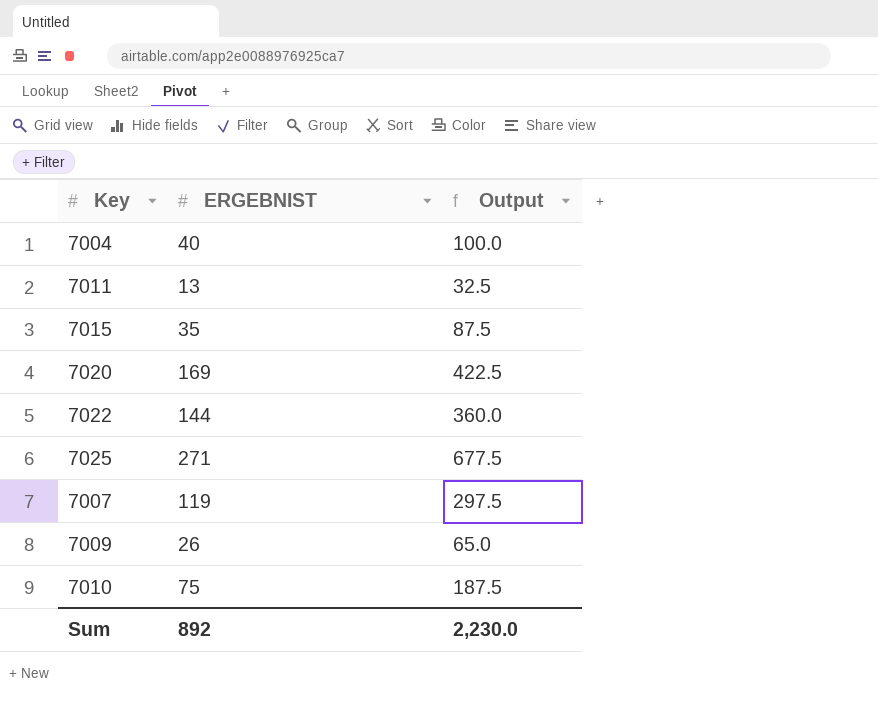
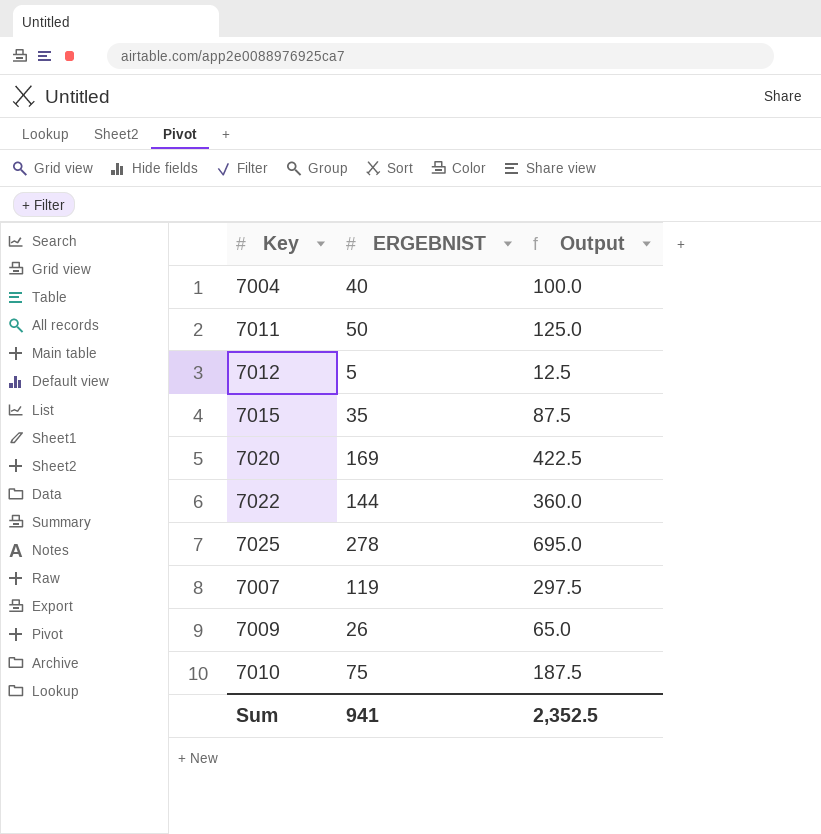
7011 | ERGEBNIST: 13 -> 50
7011 | Output: 32.5 -> 125.0
row 7012: none -> 5 | 12.5
7025 | ERGEBNIST: 271 -> 278
7025 | Output: 677.5 -> 695.0
Sum | ERGEBNIST: 892 -> 941
Sum | Output: 2,230.0 -> 2,352.5

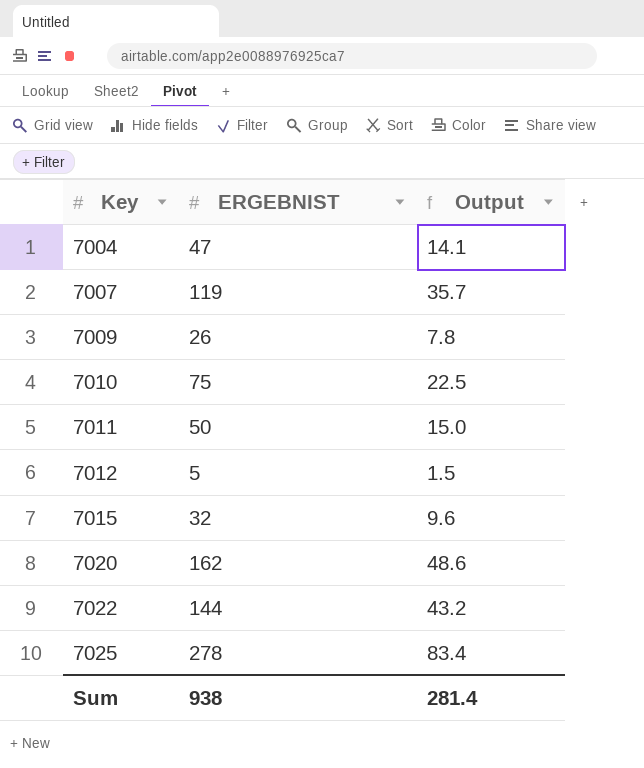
row order: none -> Key ascending
column Output | formula: [ERGEBNIST] * 2.5 -> [ERGEBNIST] * 0.3
7004 | ERGEBNIST: 40 -> 47
7015 | ERGEBNIST: 35 -> 32
7020 | ERGEBNIST: 169 -> 162
Sum | ERGEBNIST: 941 -> 938
Sum | Output: 2,352.5 -> 281.4

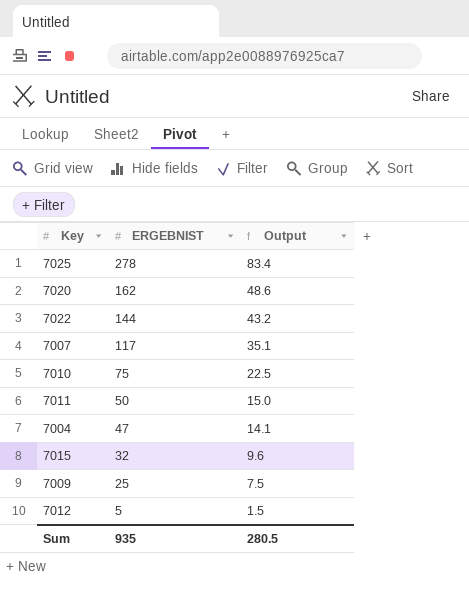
row order: Key ascending -> ERGEBNIST descending
7007 | ERGEBNIST: 119 -> 117
7007 | Output: 35.7 -> 35.1
7009 | ERGEBNIST: 26 -> 25
7009 | Output: 7.8 -> 7.5
Sum | ERGEBNIST: 938 -> 935
Sum | Output: 281.4 -> 280.5

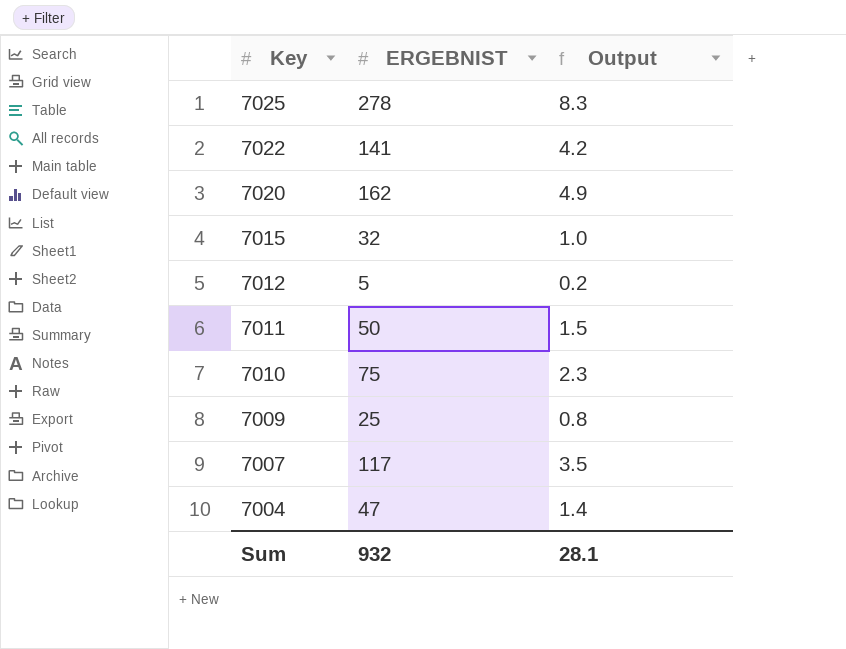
row order: ERGEBNIST descending -> Key descending
column Output | formula: [ERGEBNIST] * 0.3 -> [ERGEBNIST] * 0.03
7022 | ERGEBNIST: 144 -> 141
Sum | ERGEBNIST: 935 -> 932
Sum | Output: 280.5 -> 28.1

